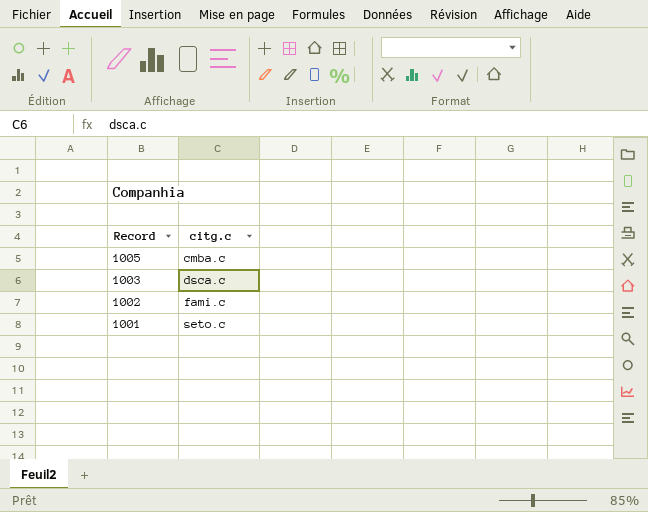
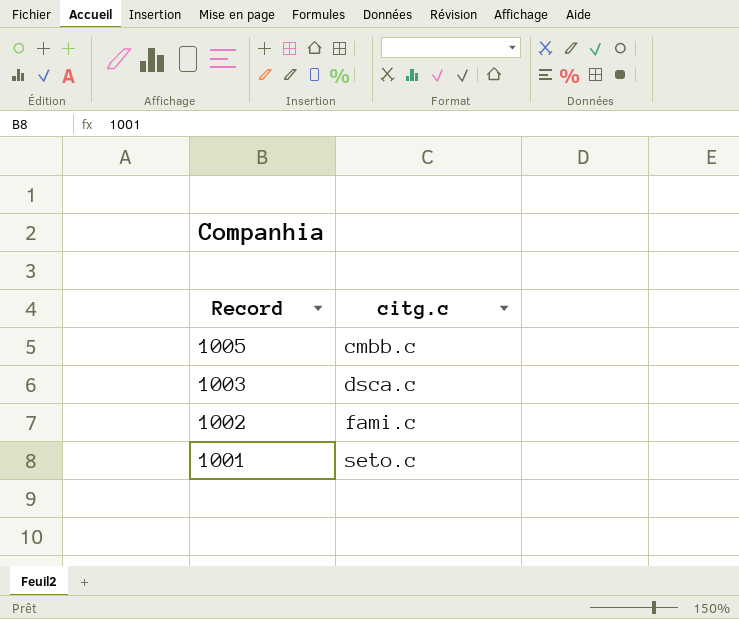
1005 | citg.c: cmba.c -> cmbb.c

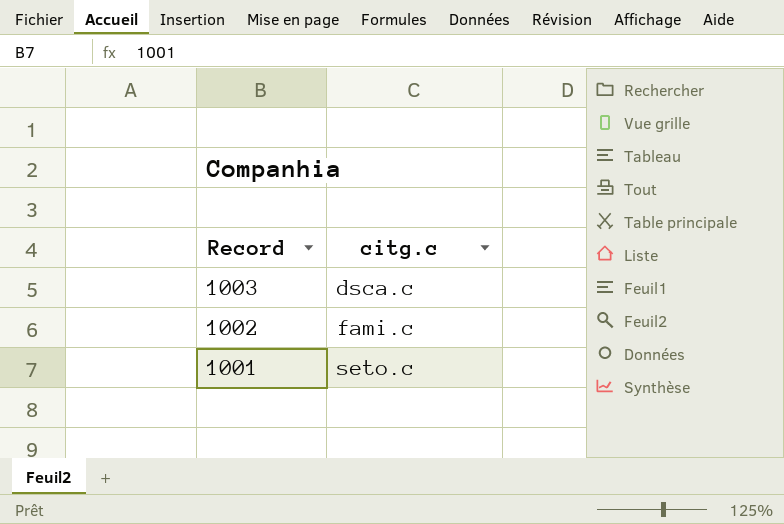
row 1005: cmbb.c -> none

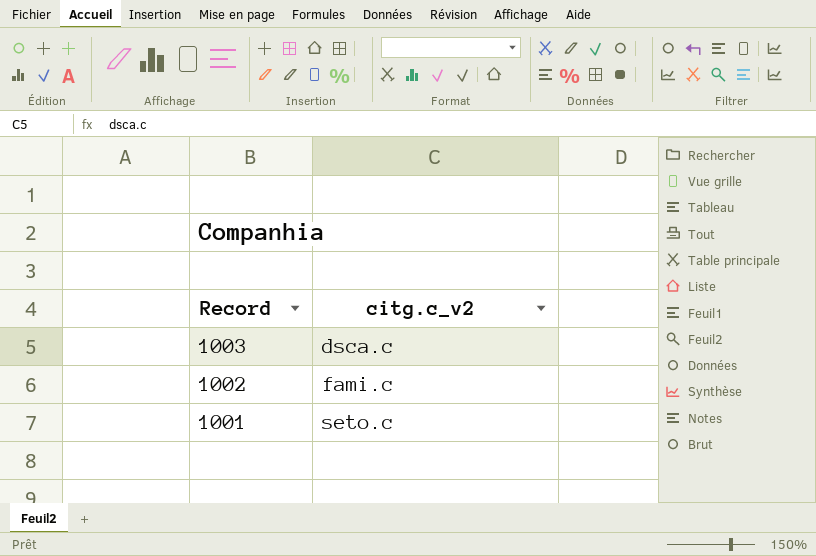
column name: citg.c -> citg.c_v2

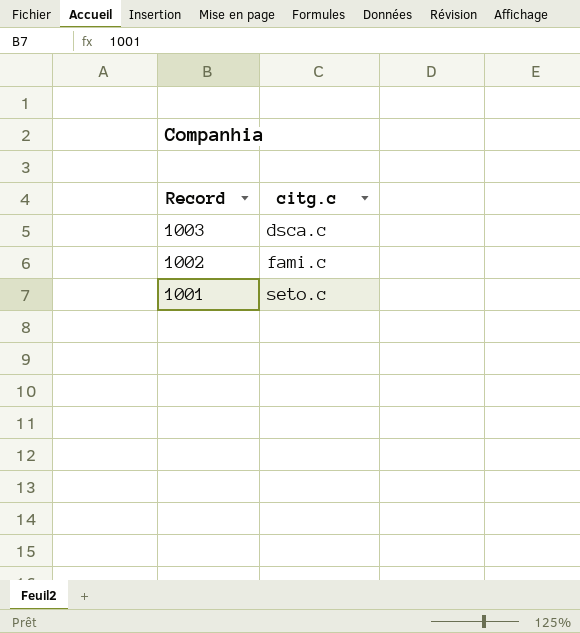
column name: citg.c_v2 -> citg.c

